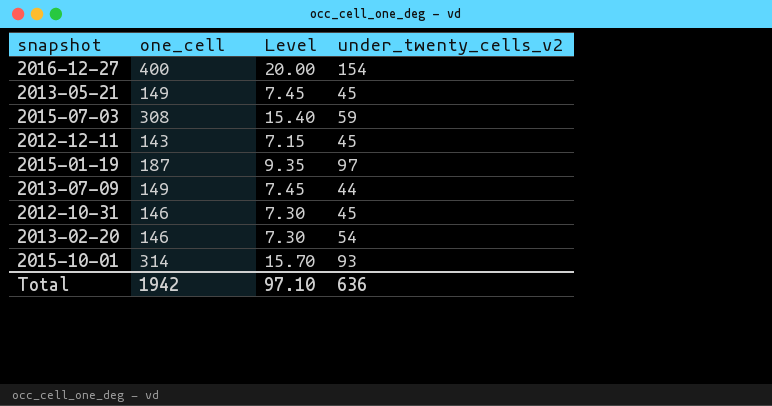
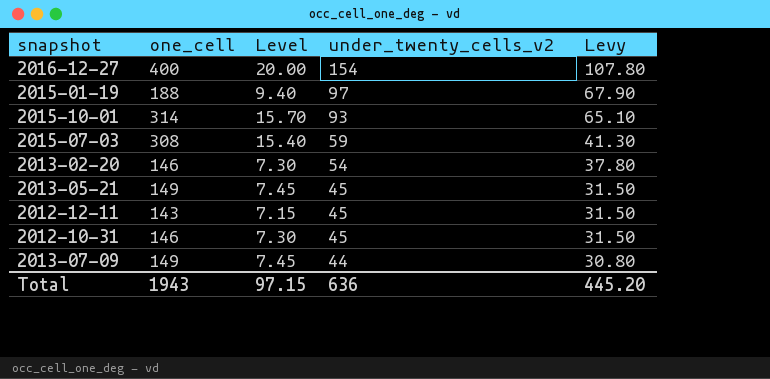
row order: none -> under_twenty_cells_v2 descending
column Levy | formula: none -> [under_twenty_cells_v2] * 0.7
2015-01-19 | one_cell: 187 -> 188
2015-01-19 | Level: 9.35 -> 9.40
Total | one_cell: 1942 -> 1943
Total | Level: 97.10 -> 97.15

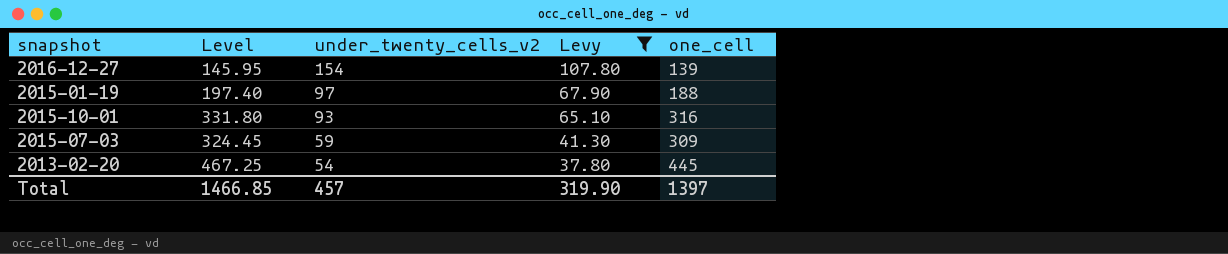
filter: none -> Levy >= 37.80
column Level | formula: [one_cell] * 0.05 -> [one_cell] * 1.05
column one_cell | position: 2 -> 5
2016-12-27 | one_cell: 400 -> 139
2015-10-01 | one_cell: 314 -> 316
2015-07-03 | one_cell: 308 -> 309
2013-02-20 | one_cell: 146 -> 445
Total | Level: 97.15 -> 1466.85
Total | under_twenty_cells_v2: 636 -> 457
Total | Levy: 445.20 -> 319.90
Total | one_cell: 1943 -> 1397

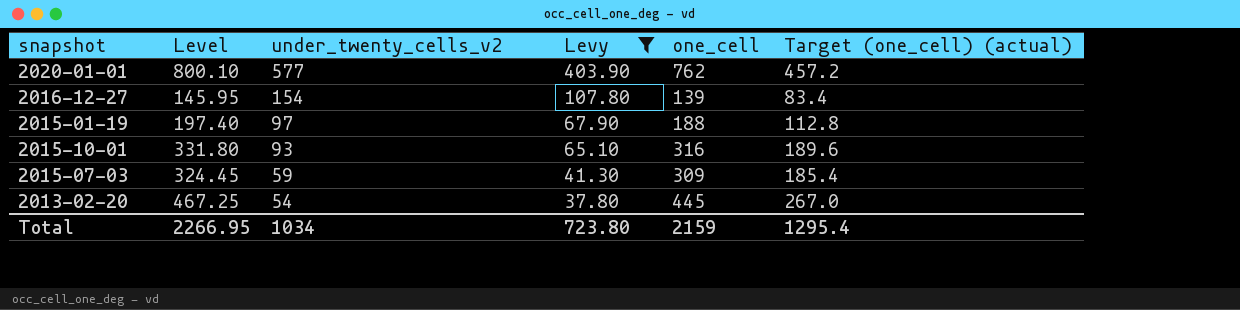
column Target (one_cell) (actual) | formula: none -> [one_cell] * 0.6
row 2020-01-01: none -> 800.10 | 577 | 403.90 | 762 | 457.2
Total | Level: 1466.85 -> 2266.95
Total | under_twenty_cells_v2: 457 -> 1034
Total | Levy: 319.90 -> 723.80
Total | one_cell: 1397 -> 2159

